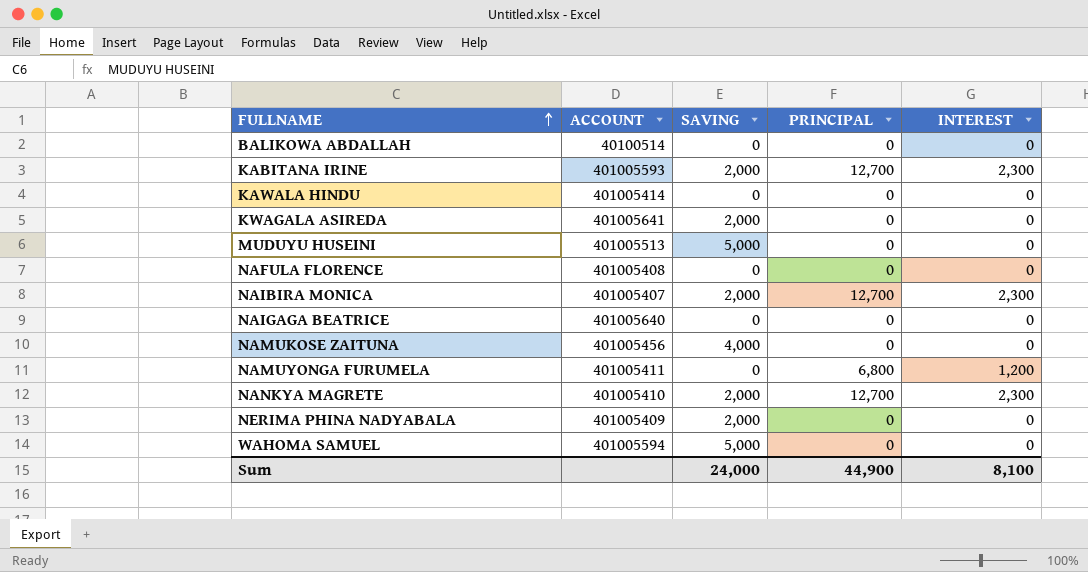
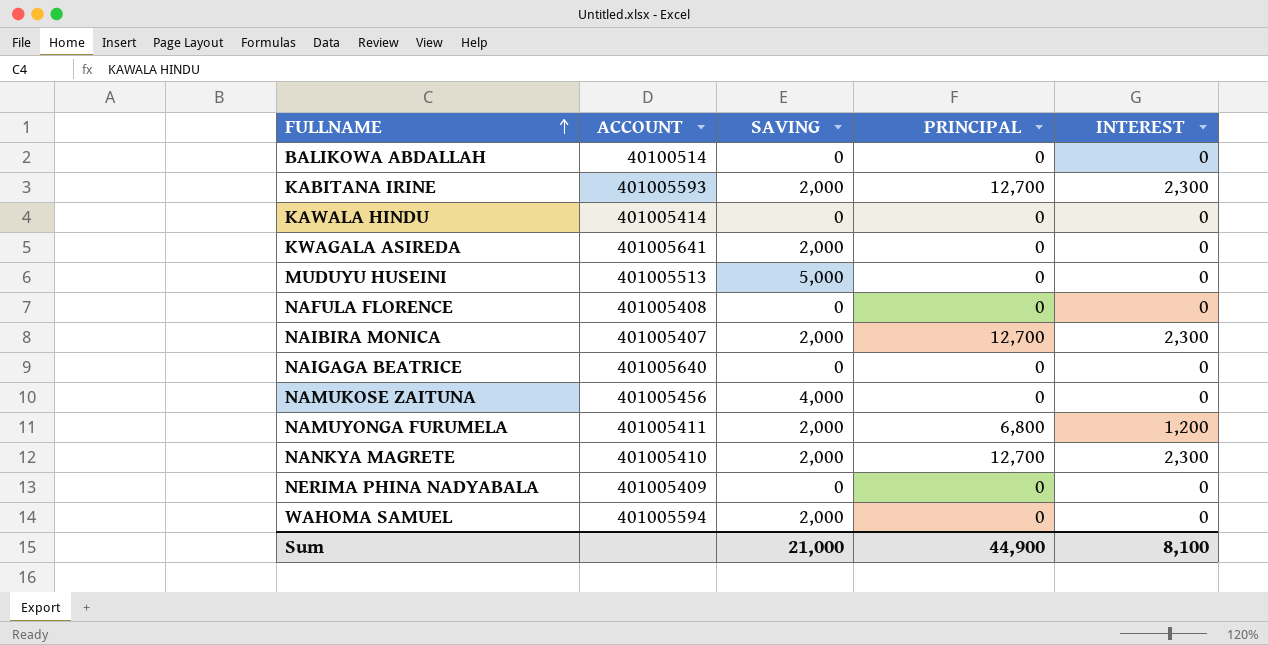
NAMUYONGA FURUMELA | SAVING: 0 -> 2,000
NERIMA PHINA NADYABALA | SAVING: 2,000 -> 0
WAHOMA SAMUEL | SAVING: 5,000 -> 2,000
Sum | SAVING: 24,000 -> 21,000

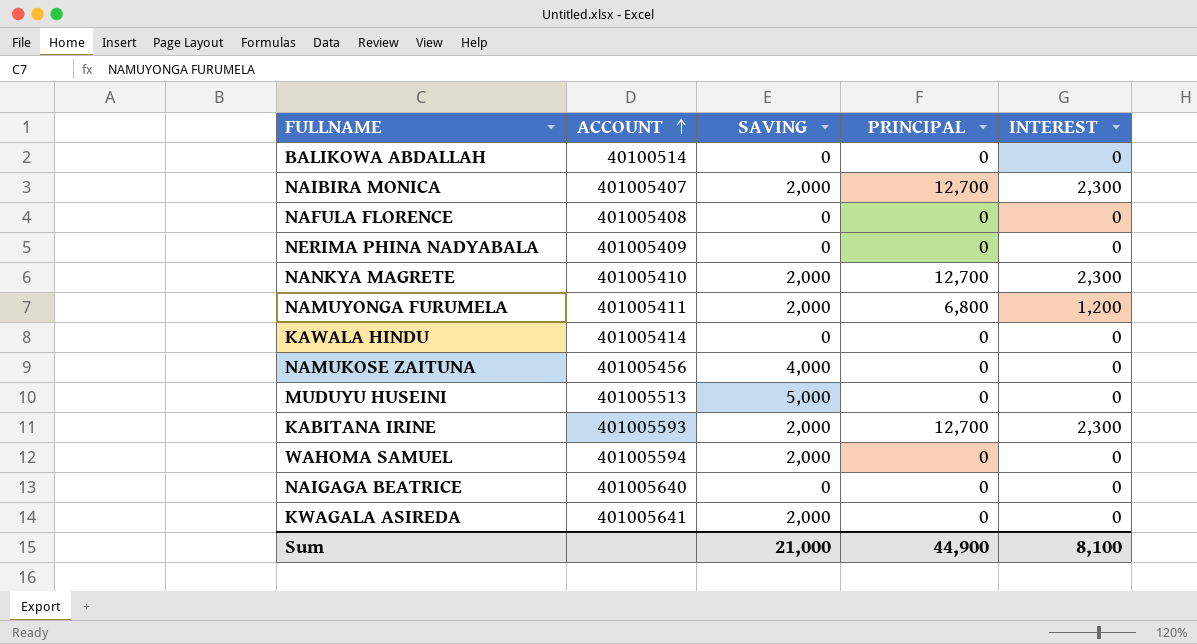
row order: FULLNAME ascending -> ACCOUNT ascending

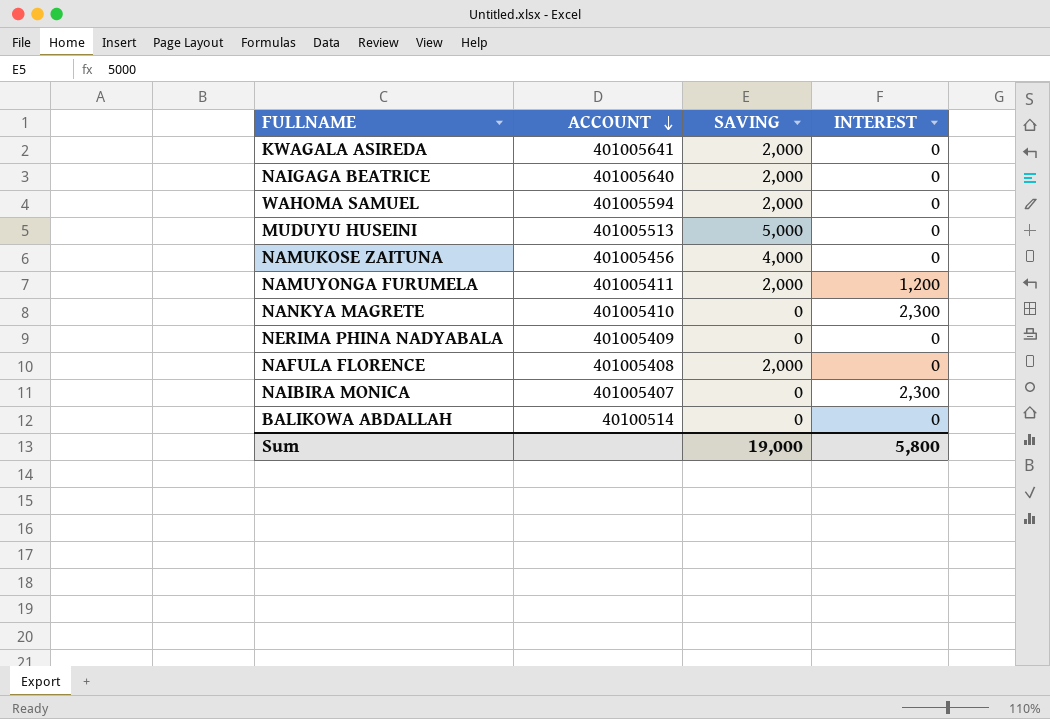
row order: ACCOUNT ascending -> ACCOUNT descending
column PRINCIPAL | position: 4 -> none
row KAWALA HINDU: 401005414 | 0 | 0 | 0 -> none
row KABITANA IRINE: 401005593 | 2,000 | 12,700 | 2,300 -> none
NAIGAGA BEATRICE | SAVING: 0 -> 2,000
NANKYA MAGRETE | SAVING: 2,000 -> 0
NAFULA FLORENCE | SAVING: 0 -> 2,000
NAIBIRA MONICA | SAVING: 2,000 -> 0
Sum | SAVING: 21,000 -> 19,000
Sum | INTEREST: 8,100 -> 5,800

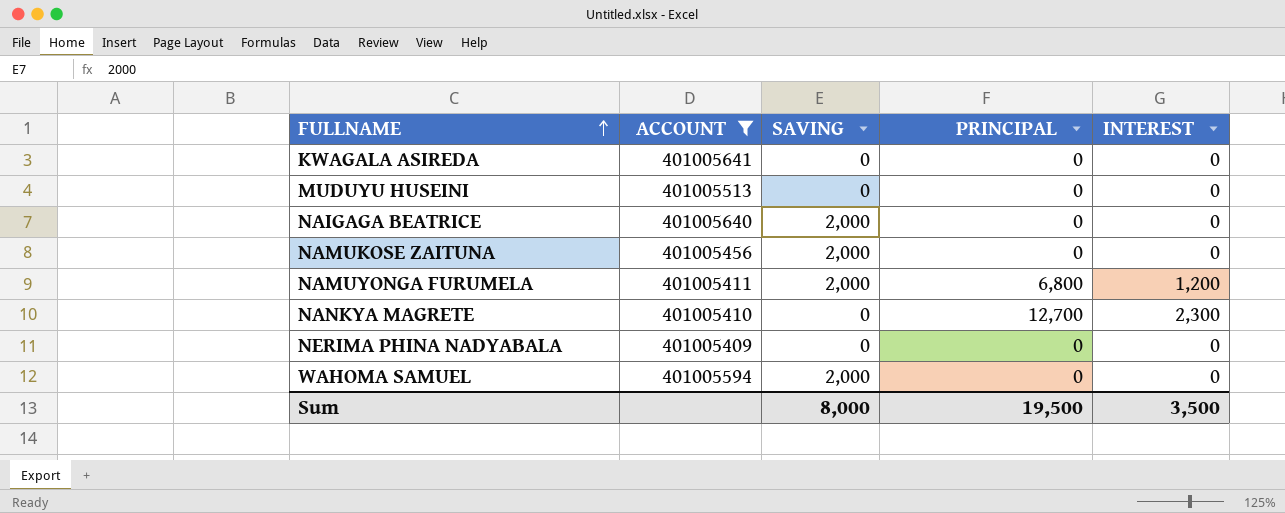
filter: none -> ACCOUNT >= 401005409
row order: ACCOUNT descending -> FULLNAME ascending
column PRINCIPAL | position: none -> 4
KWAGALA ASIREDA | SAVING: 2,000 -> 0
MUDUYU HUSEINI | SAVING: 5,000 -> 0
NAMUKOSE ZAITUNA | SAVING: 4,000 -> 2,000
Sum | SAVING: 19,000 -> 8,000
Sum | INTEREST: 5,800 -> 3,500

